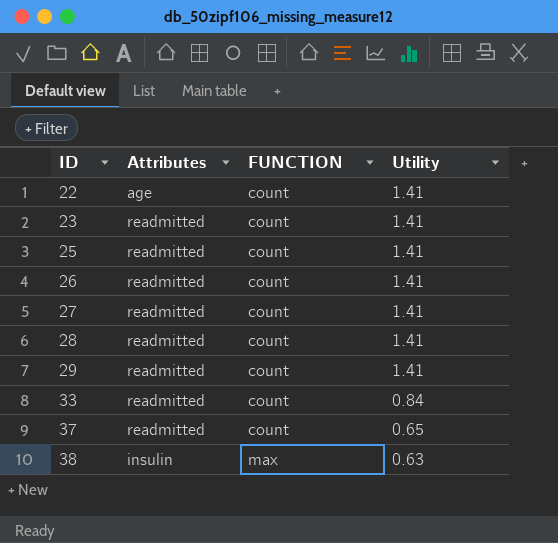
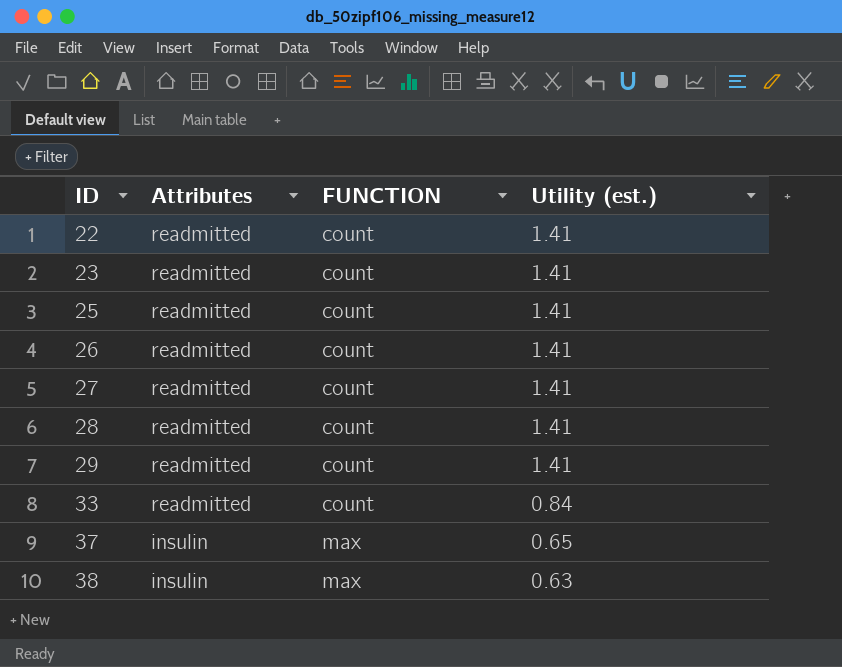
column name: Utility -> Utility (est.)
22 | Attributes: age -> readmitted
37 | Attributes: readmitted -> insulin
37 | FUNCTION: count -> max

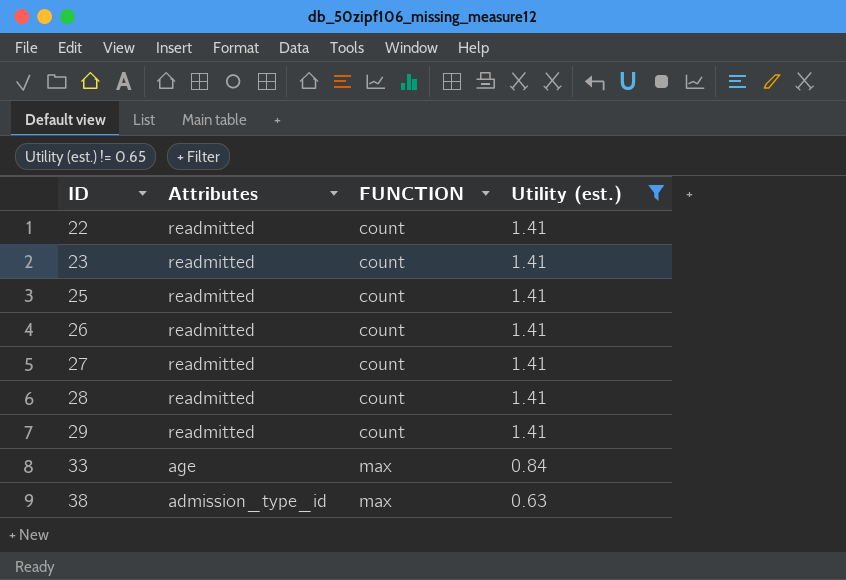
filter: none -> Utility (est.) != 0.65
33 | Attributes: readmitted -> age
33 | FUNCTION: count -> max
38 | Attributes: insulin -> admission_type_id

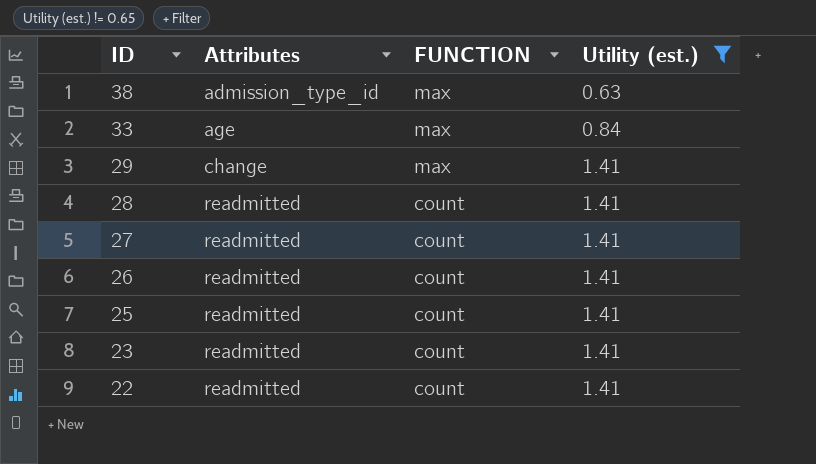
row order: ID ascending -> ID descending
29 | Attributes: readmitted -> change
29 | FUNCTION: count -> max

